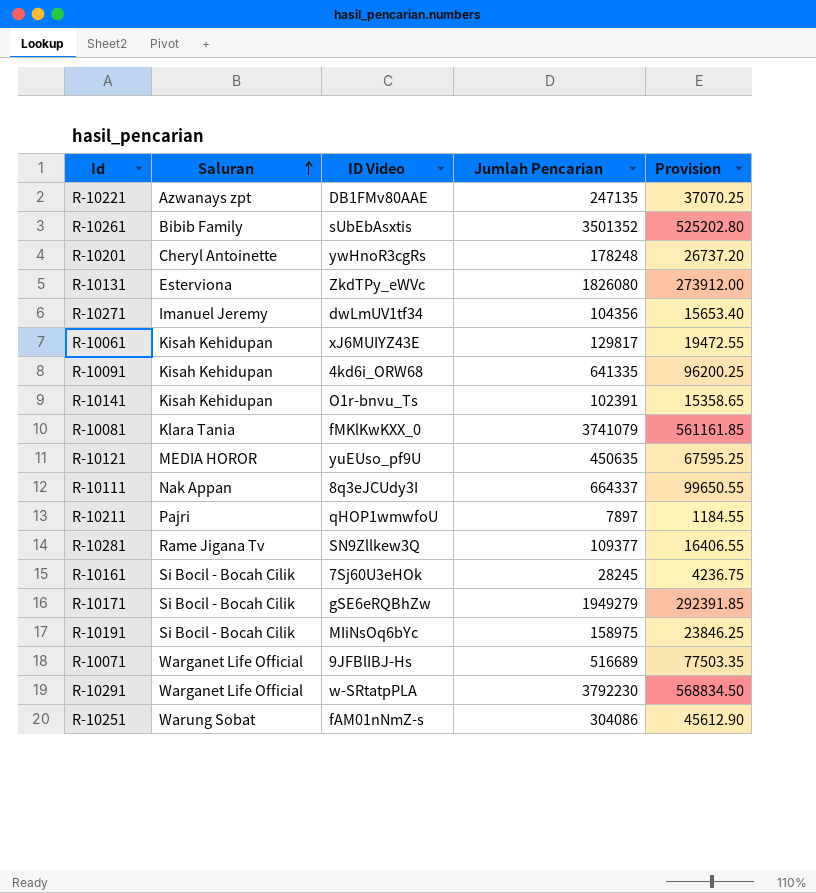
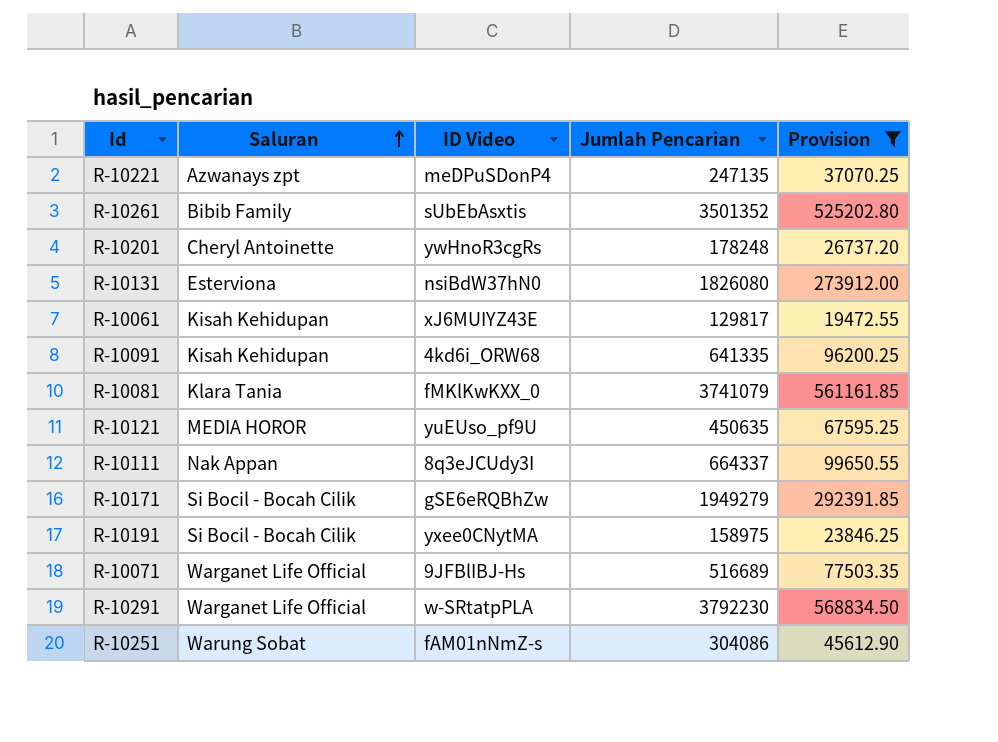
filter: none -> Provision >= 19472.55
R-10221 | ID Video: DB1FMv80AAE -> meDPuSDonP4
R-10131 | ID Video: ZkdTPy_eWVc -> nsiBdW37hN0
R-10191 | ID Video: MIiNsOq6bYc -> yxee0CNytMA

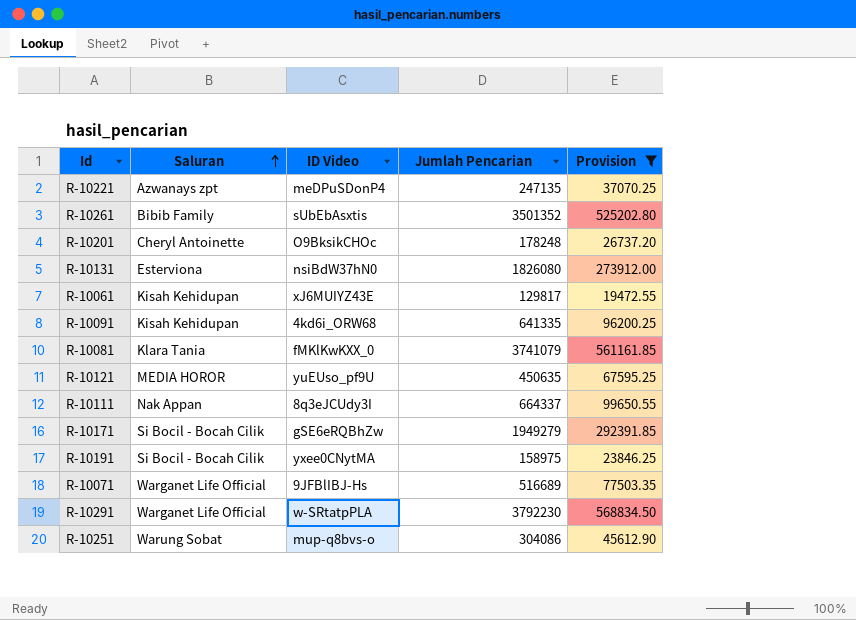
R-10201 | ID Video: ywHnoR3cgRs -> O9BksikCHOc
R-10251 | ID Video: fAM01nNmZ-s -> mup-q8bvs-o

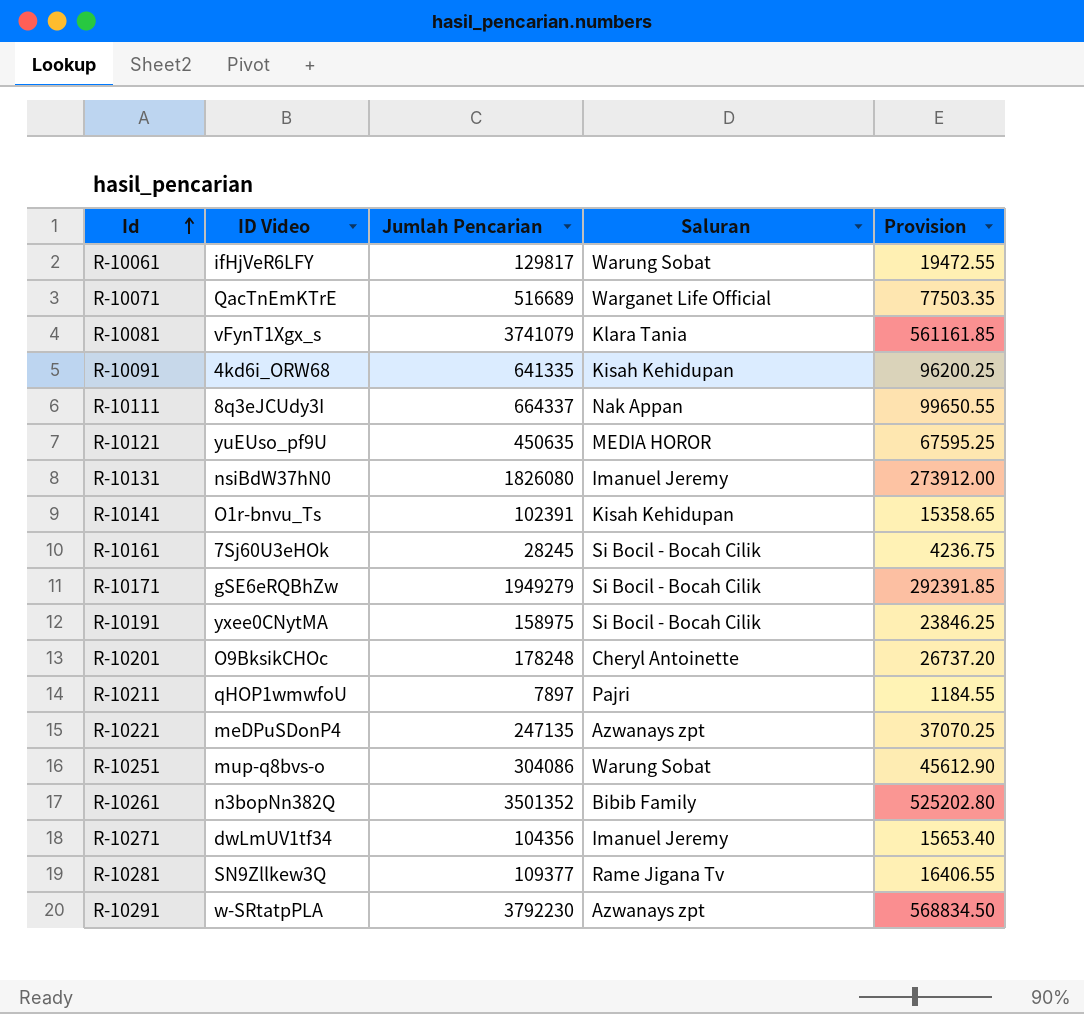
filter: Provision >= 19472.55 -> none
row order: Saluran ascending -> Id ascending
column Saluran | position: 2 -> 4
R-10061 | ID Video: xJ6MUIYZ43E -> ifHjVeR6LFY
R-10061 | Saluran: Kisah Kehidupan -> Warung Sobat
R-10071 | ID Video: 9JFBlIBJ-Hs -> QacTnEmKTrE
R-10081 | ID Video: fMKlKwKXX_0 -> vFynT1Xgx_s
R-10131 | Saluran: Esterviona -> Imanuel Jeremy
R-10261 | ID Video: sUbEbAsxtis -> n3bopNn382Q
R-10291 | Saluran: Warganet Life Official -> Azwanays zpt

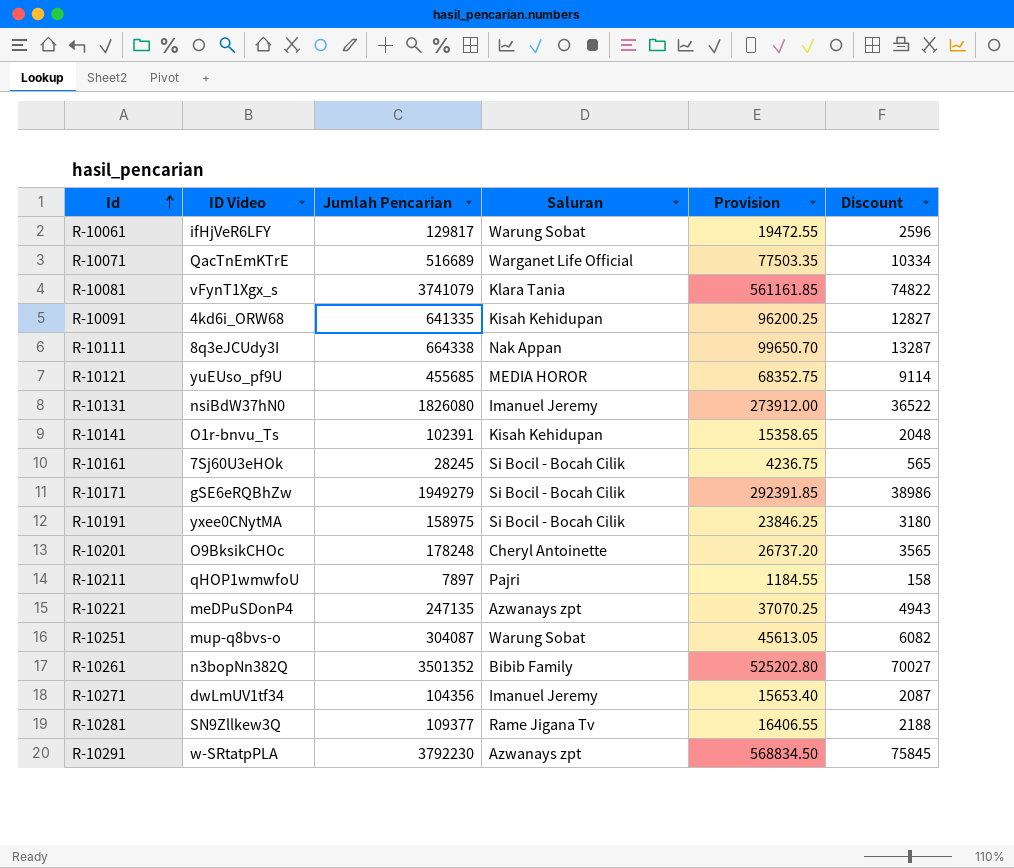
column Discount | formula: none -> [Jumlah Pencarian] * 0.02
R-10111 | Jumlah Pencarian: 664337 -> 664338
R-10111 | Provision: 99650.55 -> 99650.70
R-10121 | Jumlah Pencarian: 450635 -> 455685
R-10121 | Provision: 67595.25 -> 68352.75
R-10251 | Jumlah Pencarian: 304086 -> 304087
R-10251 | Provision: 45612.90 -> 45613.05

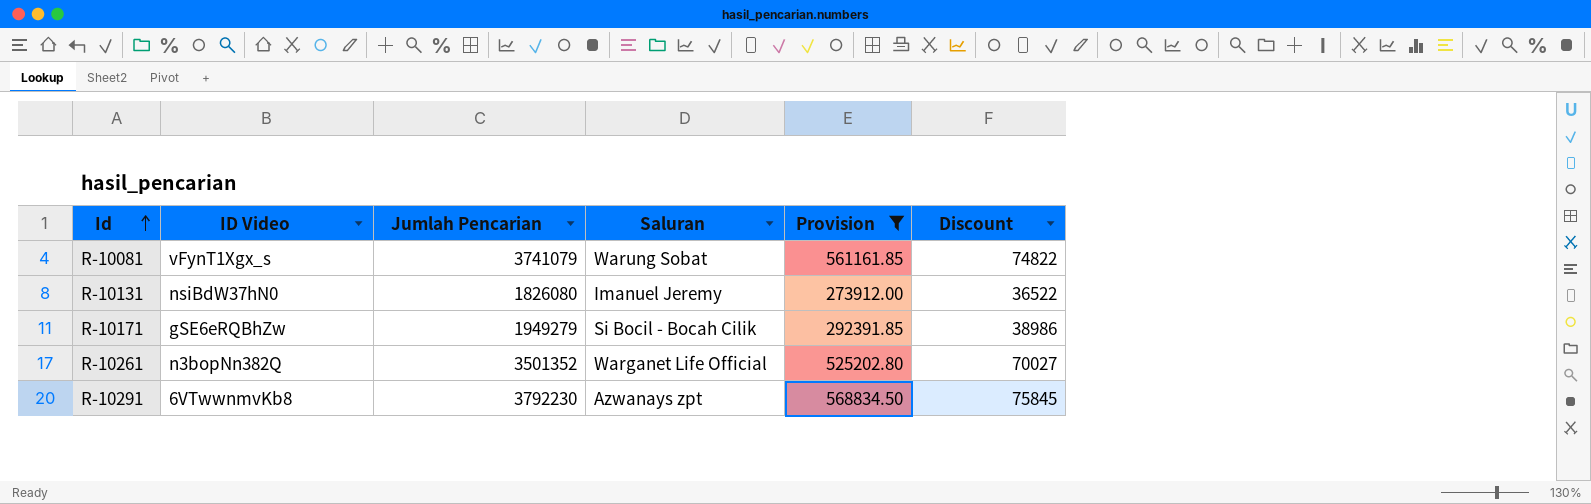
filter: none -> Provision >= 273912.00
R-10081 | Saluran: Klara Tania -> Warung Sobat
R-10261 | Saluran: Bibib Family -> Warganet Life Official
R-10291 | ID Video: w-SRtatpPLA -> 6VTwwnmvKb8

